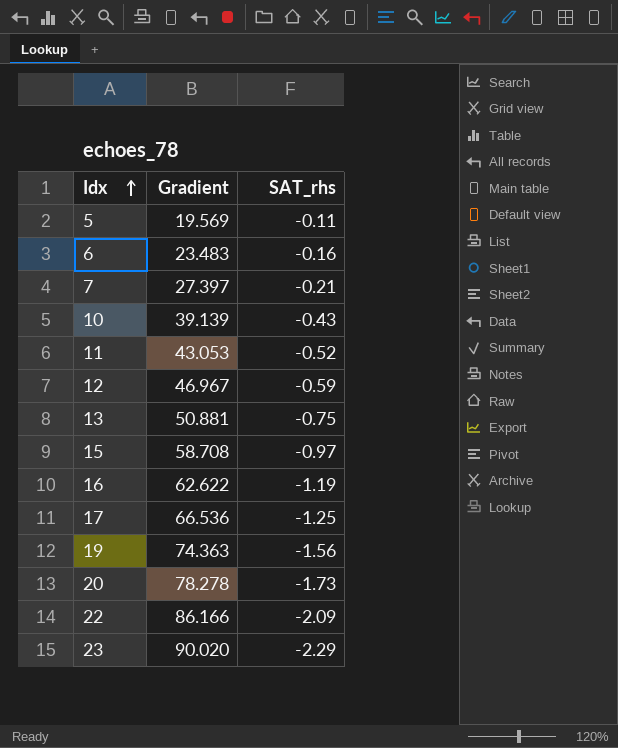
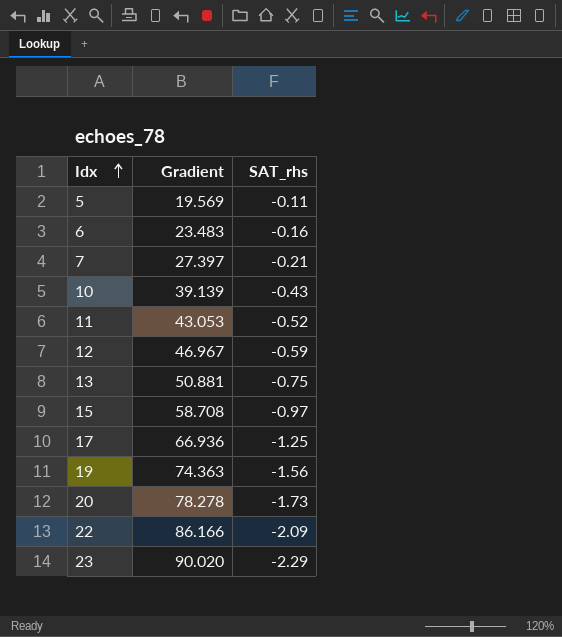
row 16: 62.622 | -1.19 -> none
17 | Gradient: 66.536 -> 66.936

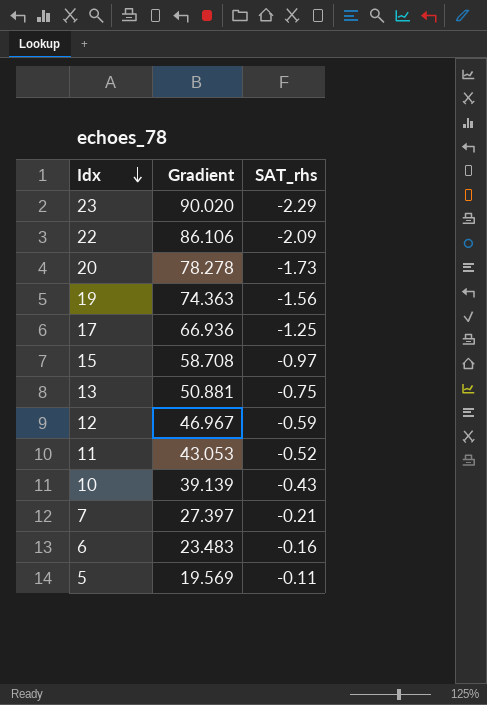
row order: Idx ascending -> Idx descending
22 | Gradient: 86.166 -> 86.106

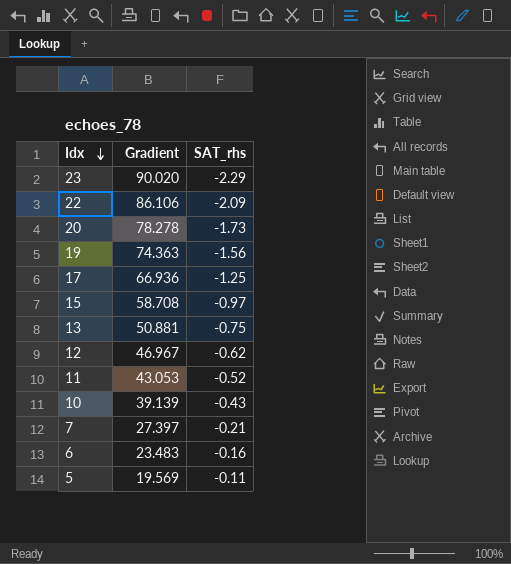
12 | SAT_rhs: -0.59 -> -0.62

